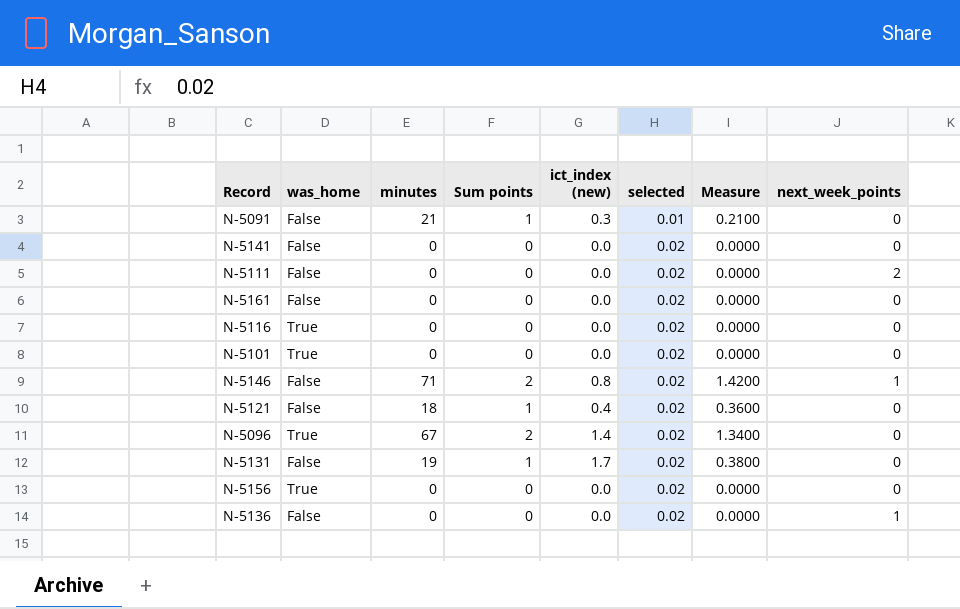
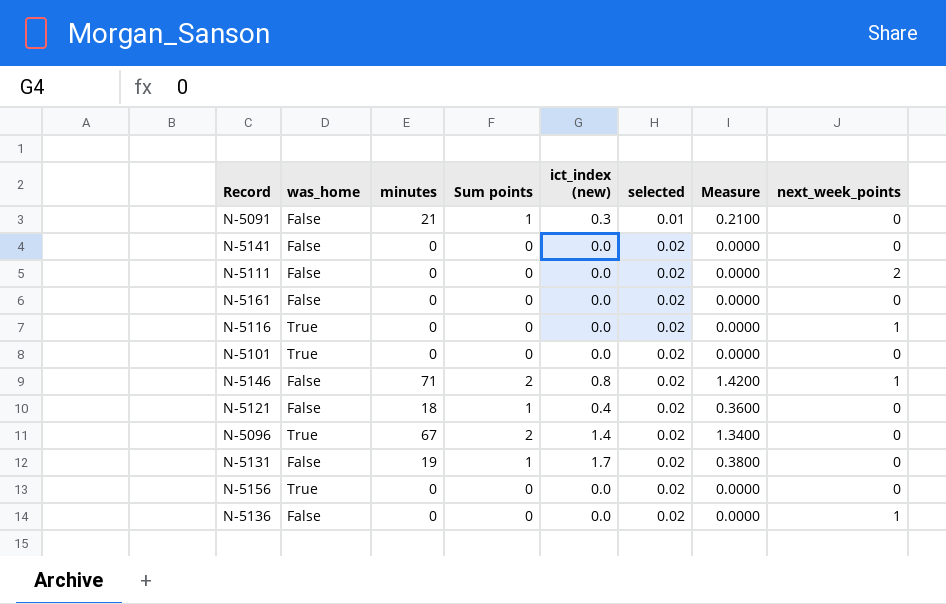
N-5116 | next_week_points: 0 -> 1

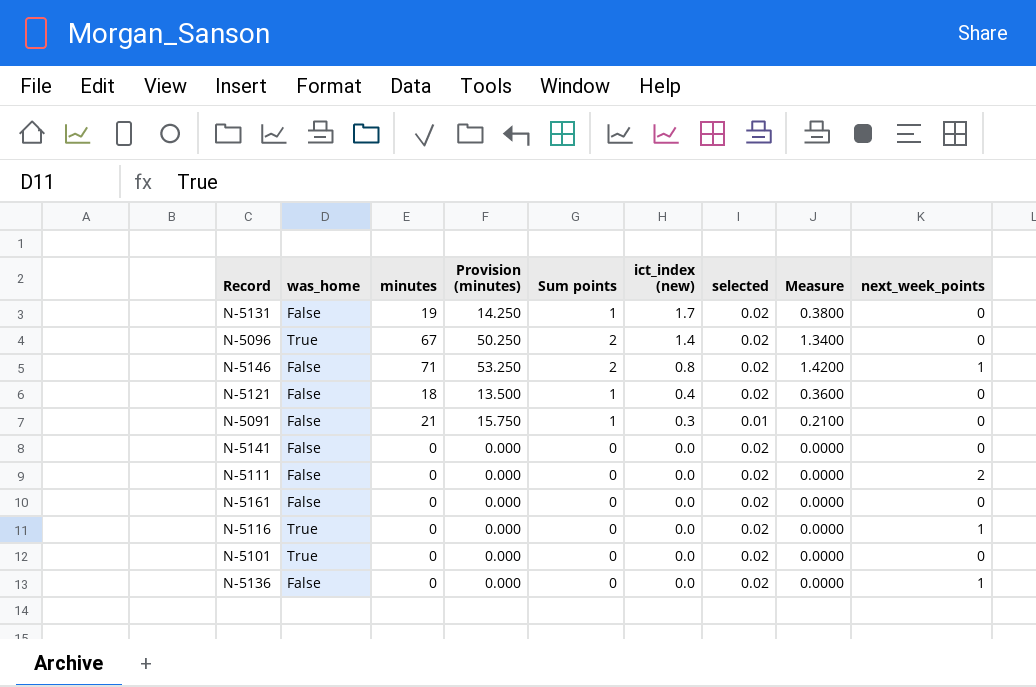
row order: selected ascending -> ict_index (new) descending
column Provision (minutes) | formula: none -> [minutes] * 0.75
row N-5156: True | 0 | 0 | 0.0 | 0.02 | 0.0000 | 0 -> none

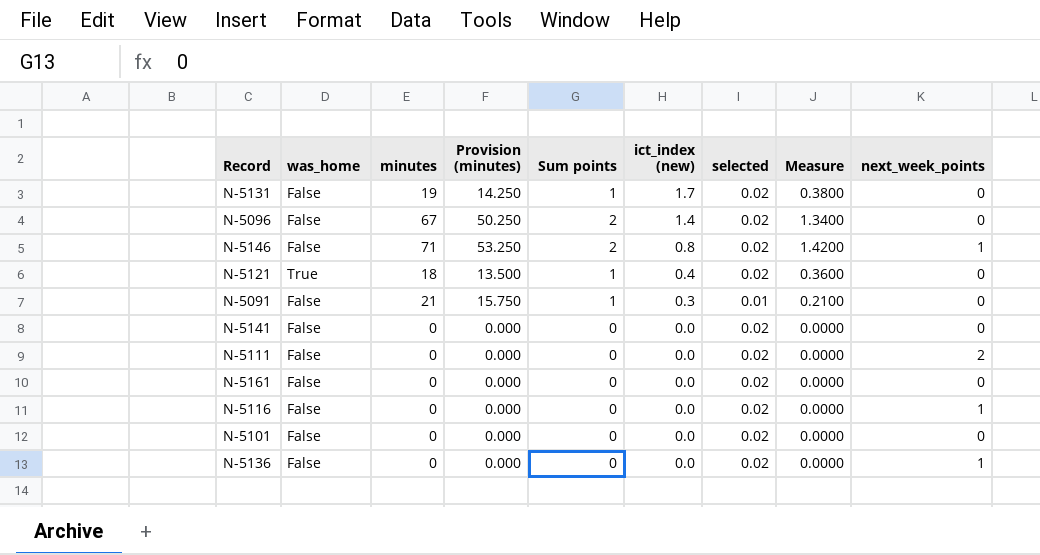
N-5096 | was_home: True -> False
N-5121 | was_home: False -> True
N-5116 | was_home: True -> False
N-5101 | was_home: True -> False

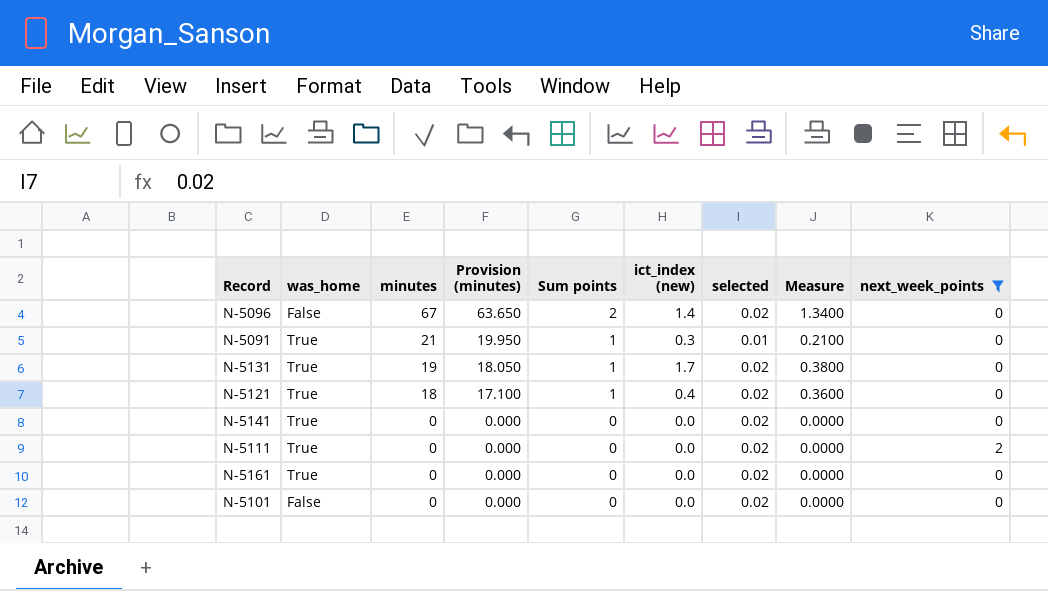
filter: none -> next_week_points != 1
row order: ict_index (new) descending -> minutes descending
column Provision (minutes) | formula: [minutes] * 0.75 -> [minutes] * 0.95
N-5091 | was_home: False -> True
N-5131 | was_home: False -> True
N-5141 | was_home: False -> True
N-5111 | was_home: False -> True
N-5161 | was_home: False -> True

